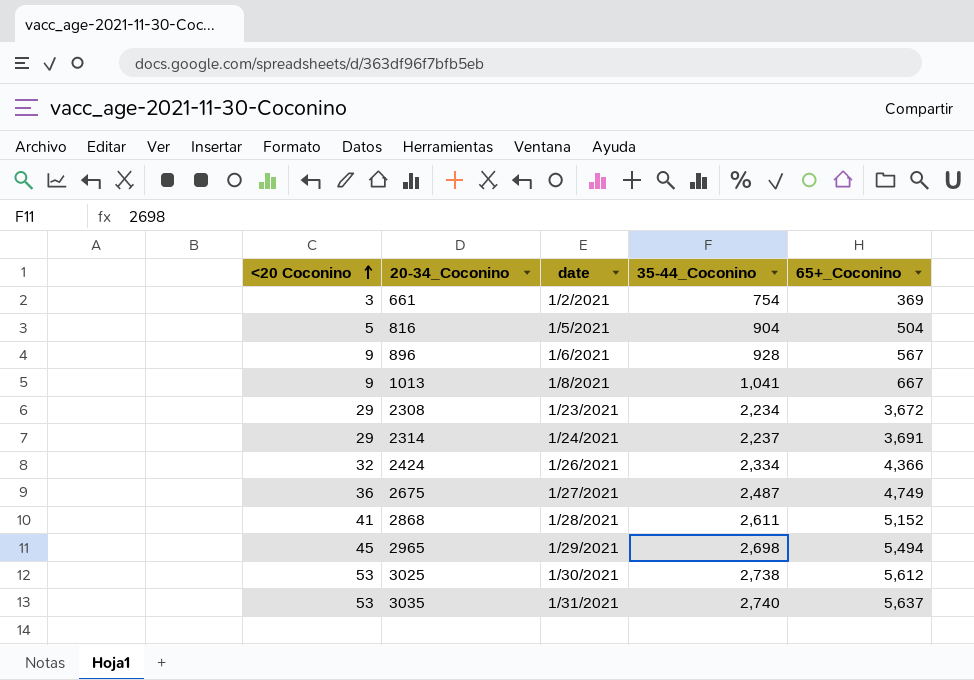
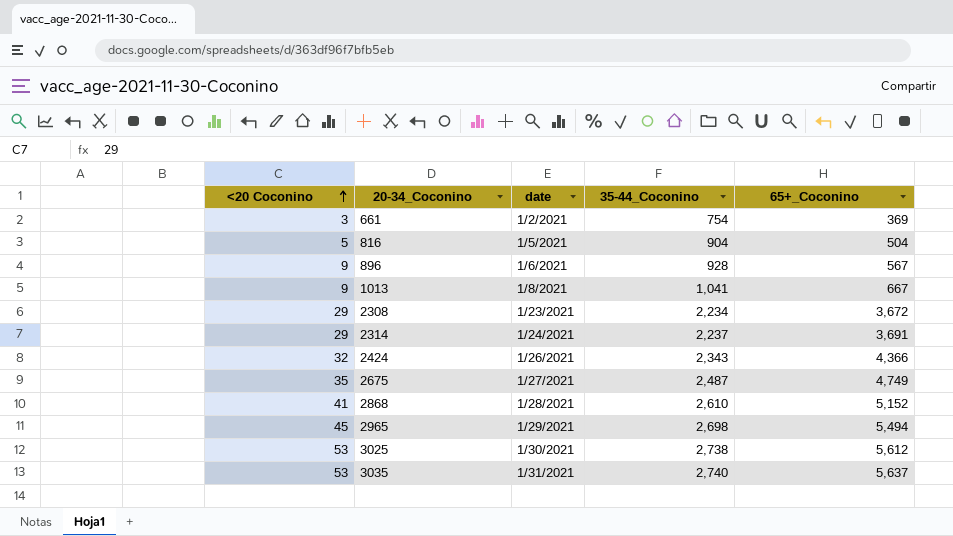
2424 | 35-44_Coconino: 2,334 -> 2,343
2675 | <20 Coconino: 36 -> 35
2868 | 35-44_Coconino: 2,611 -> 2,610

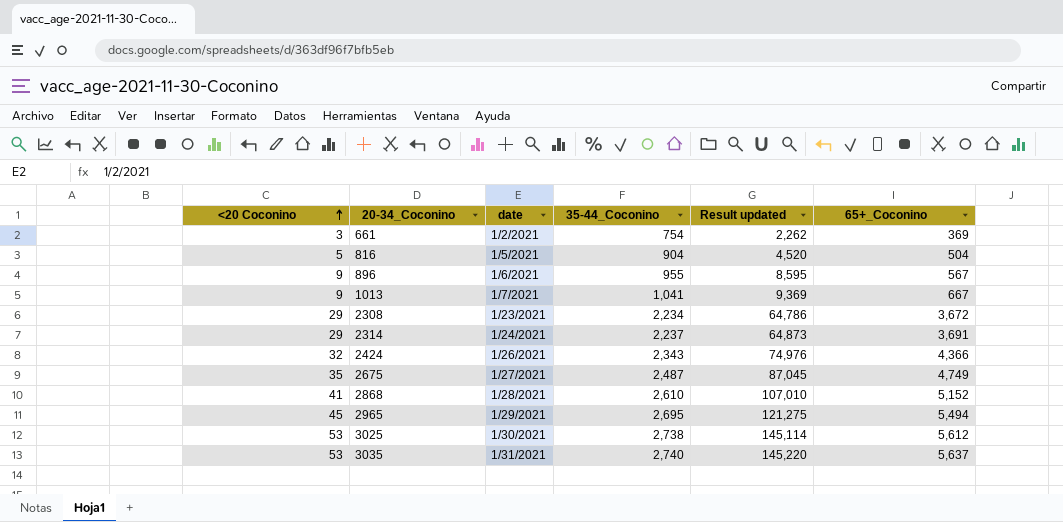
column Result updated | formula: none -> [<20 Coconino] * [35-44_Coconino]
896 | 35-44_Coconino: 928 -> 955
1013 | date: 1/8/2021 -> 1/7/2021
2965 | 35-44_Coconino: 2,698 -> 2,695

